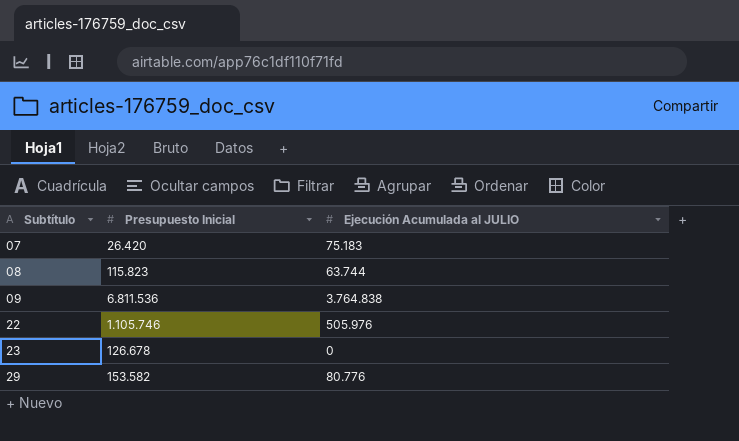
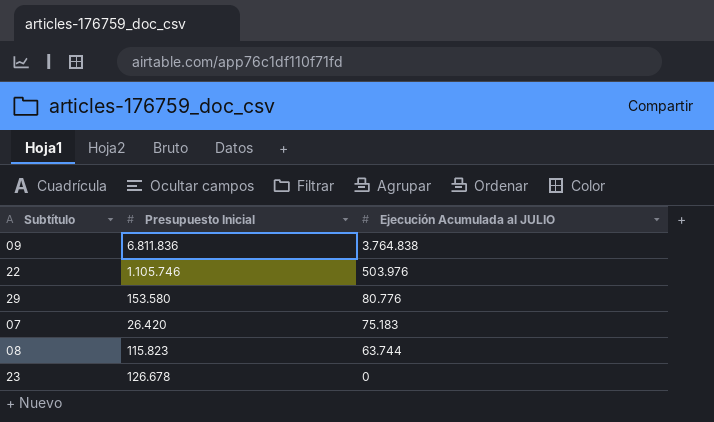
row order: Subtítulo ascending -> Ejecución Acumulada al JULIO descending
09 | Presupuesto Inicial: 6.811.536 -> 6.811.836
22 | Ejecución Acumulada al JULIO: 505.976 -> 503.976
29 | Presupuesto Inicial: 153.582 -> 153.580

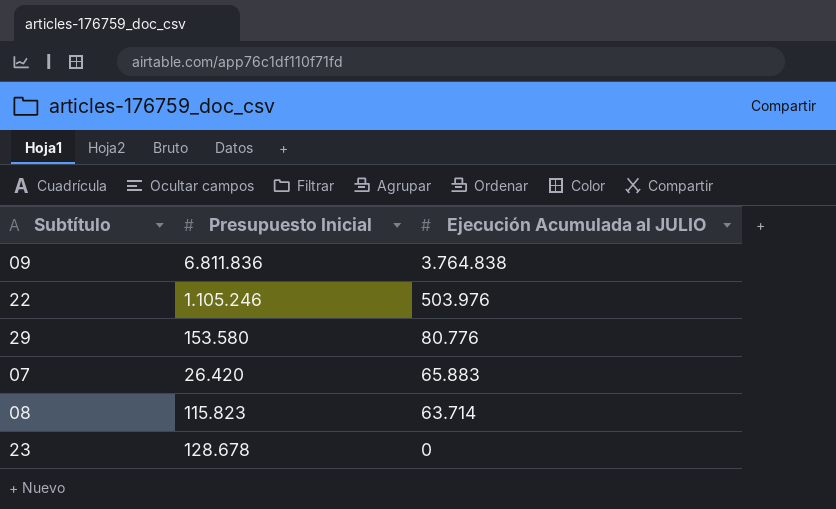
22 | Presupuesto Inicial: 1.105.746 -> 1.105.246
07 | Ejecución Acumulada al JULIO: 75.183 -> 65.883
08 | Ejecución Acumulada al JULIO: 63.744 -> 63.714
23 | Presupuesto Inicial: 126.678 -> 128.678

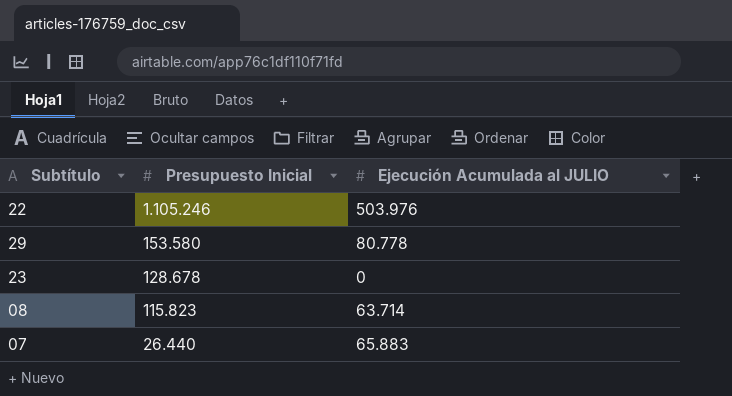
row order: Ejecución Acumulada al JULIO descending -> Presupuesto Inicial descending
row 09: 6.811.836 | 3.764.838 -> none
29 | Ejecución Acumulada al JULIO: 80.776 -> 80.778
07 | Presupuesto Inicial: 26.420 -> 26.440

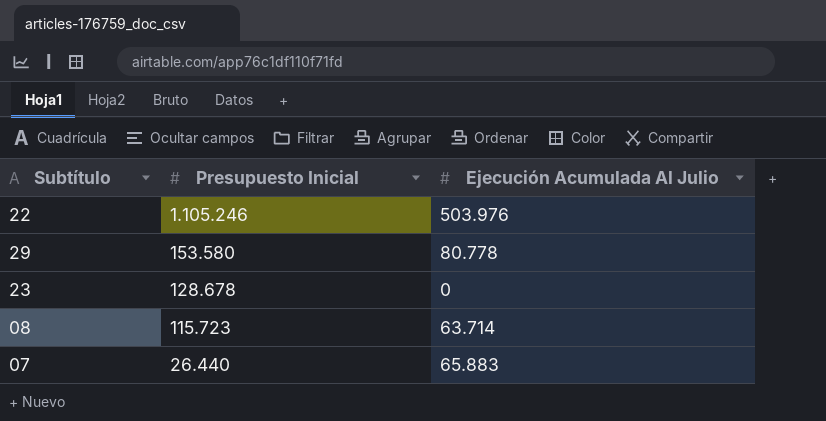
column name: Ejecución Acumulada al JULIO -> Ejecución Acumulada Al Julio
08 | Presupuesto Inicial: 115.823 -> 115.723

